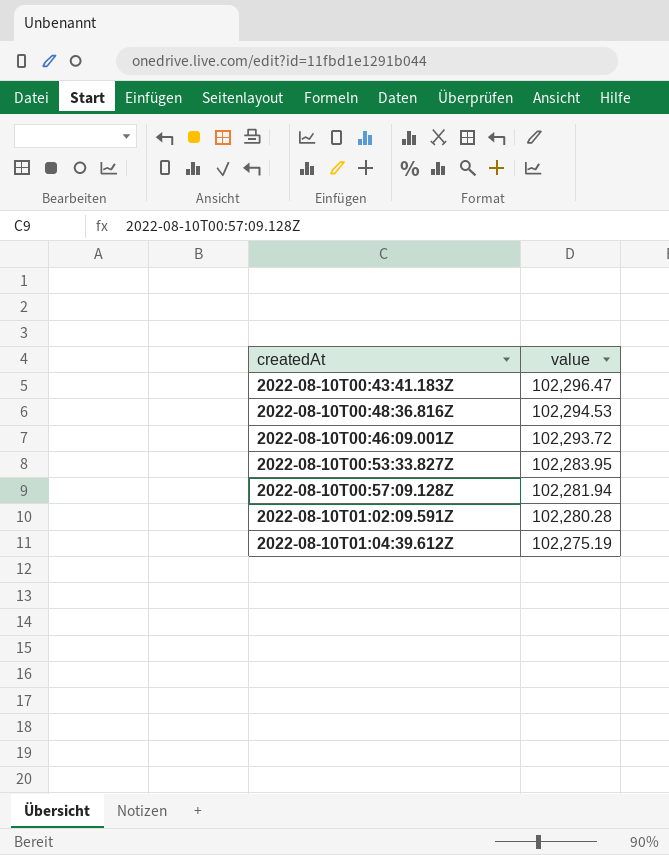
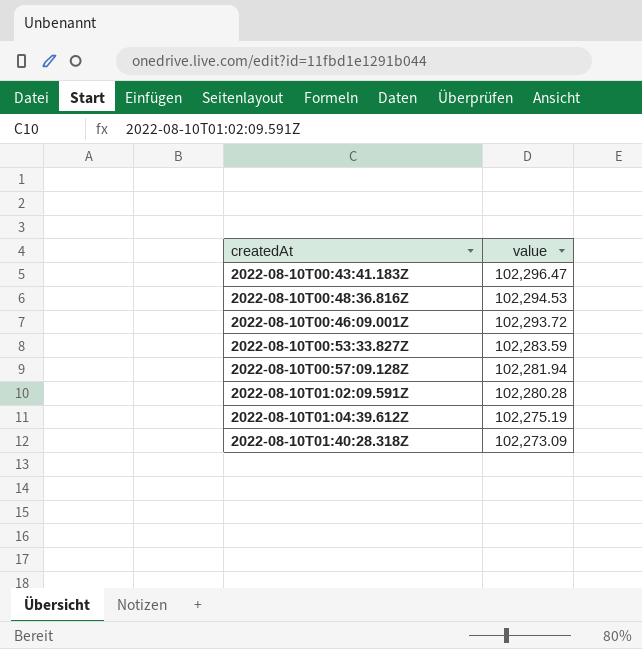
2022-08-10T00:53:33.827Z | value: 102,283.95 -> 102,283.59
row 2022-08-10T01:40:28.318Z: none -> 102,273.09

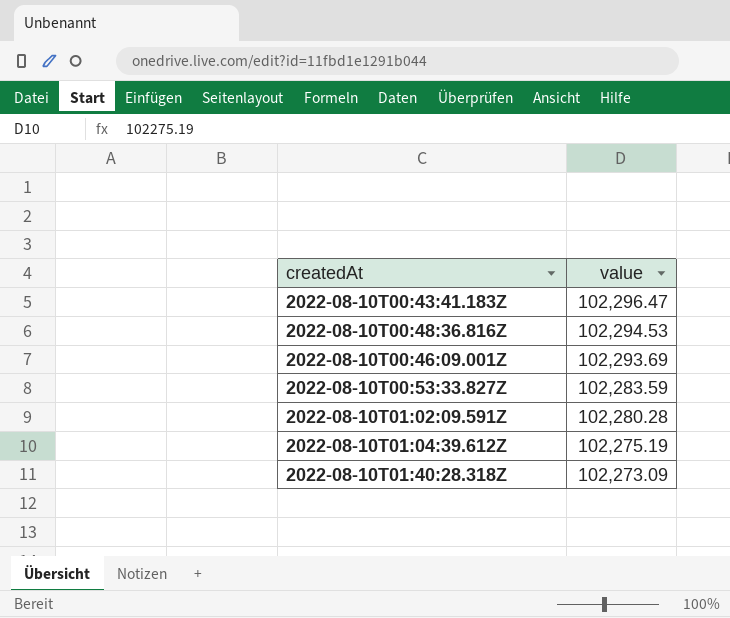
row 2022-08-10T00:57:09.128Z: 102,281.94 -> none
2022-08-10T00:46:09.001Z | value: 102,293.72 -> 102,293.69

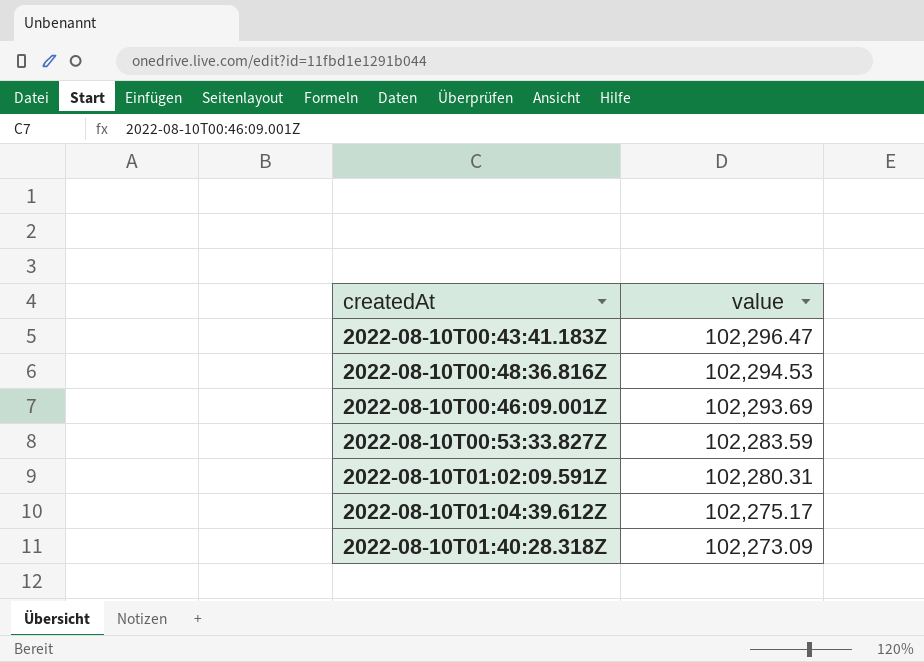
2022-08-10T01:02:09.591Z | value: 102,280.28 -> 102,280.31
2022-08-10T01:04:39.612Z | value: 102,275.19 -> 102,275.17

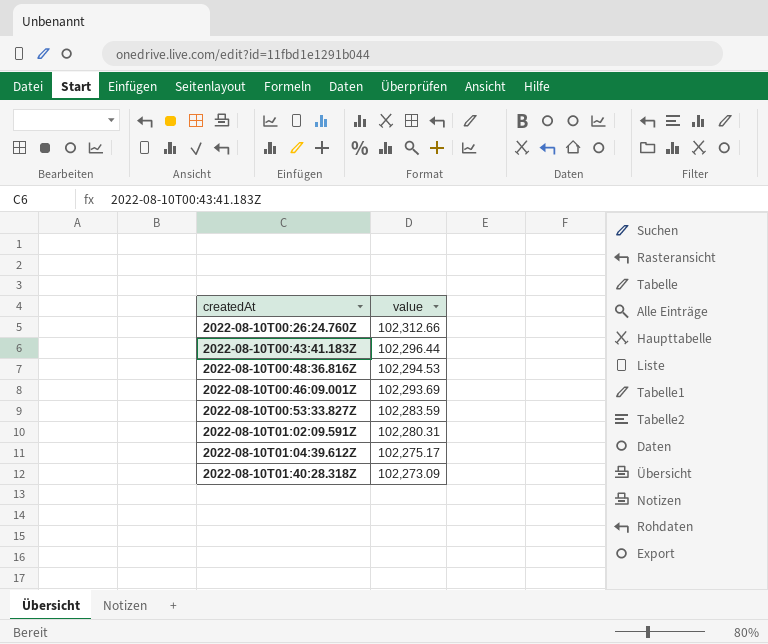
row 2022-08-10T00:26:24.760Z: none -> 102,312.66
2022-08-10T00:43:41.183Z | value: 102,296.47 -> 102,296.44

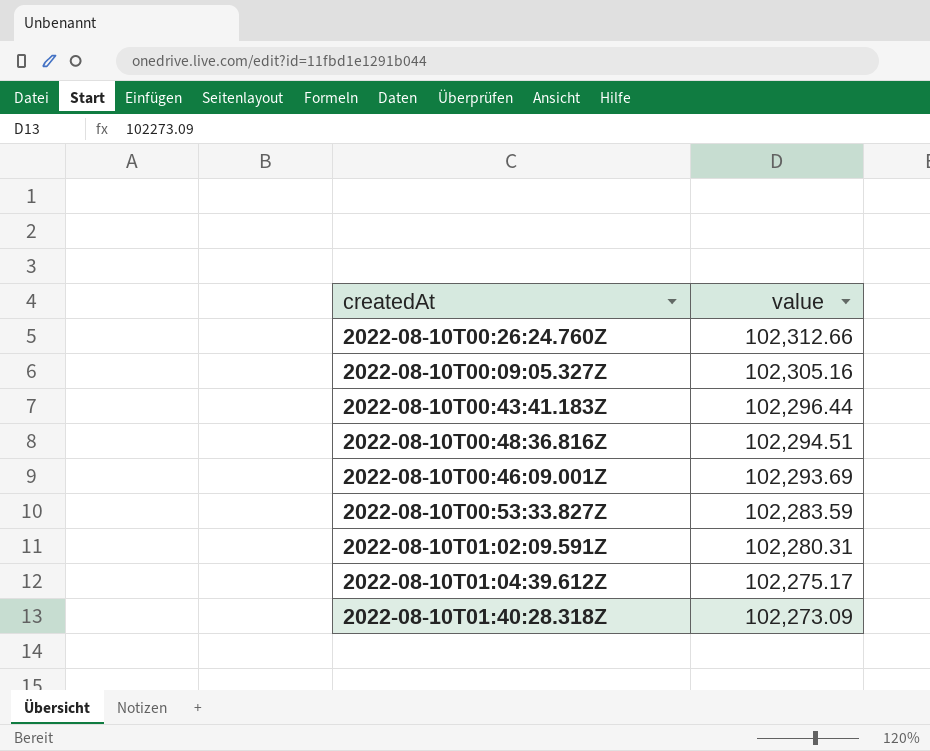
row 2022-08-10T00:09:05.327Z: none -> 102,305.16
2022-08-10T00:48:36.816Z | value: 102,294.53 -> 102,294.51

